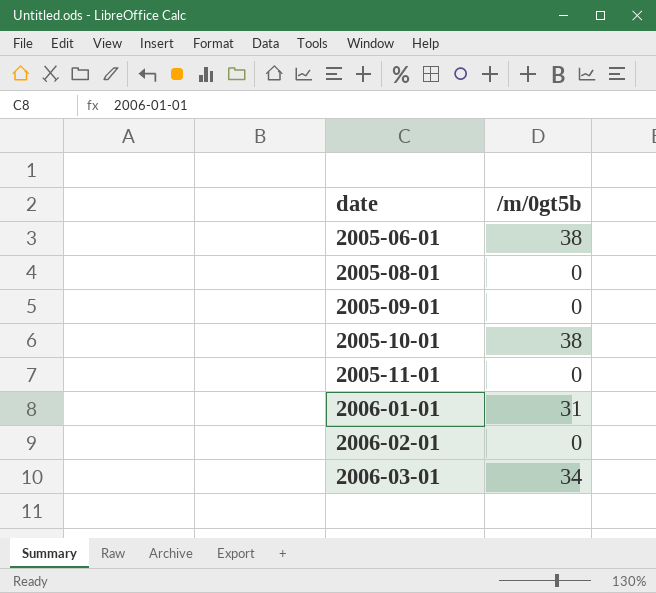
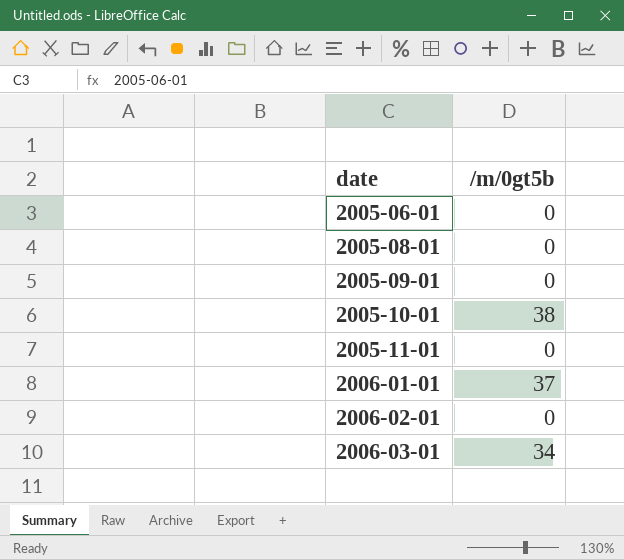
2005-06-01 | /m/0gt5b: 38 -> 0
2006-01-01 | /m/0gt5b: 31 -> 37

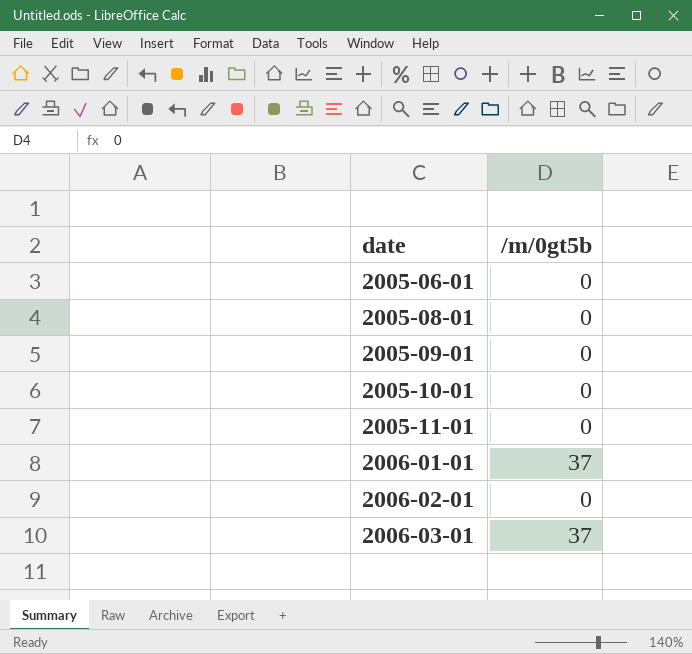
2005-10-01 | /m/0gt5b: 38 -> 0
2006-03-01 | /m/0gt5b: 34 -> 37

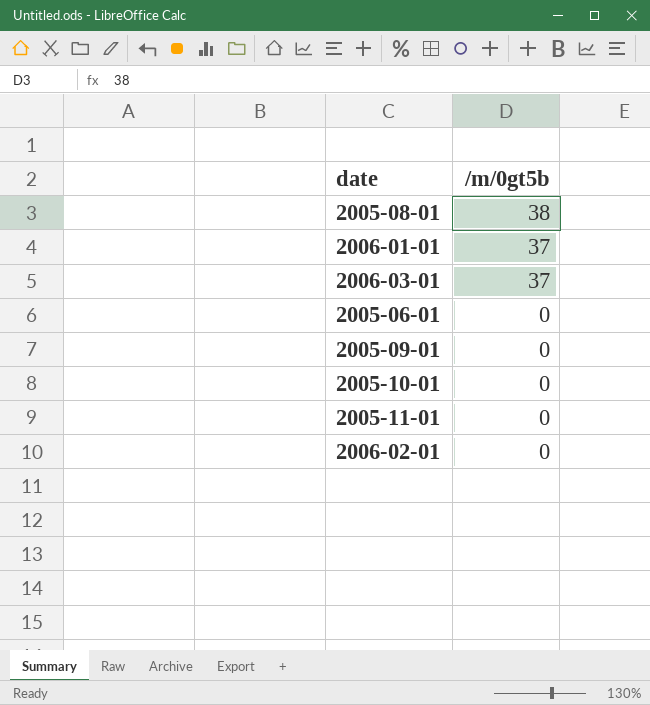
row order: date ascending -> /m/0gt5b descending
2005-08-01 | /m/0gt5b: 0 -> 38

